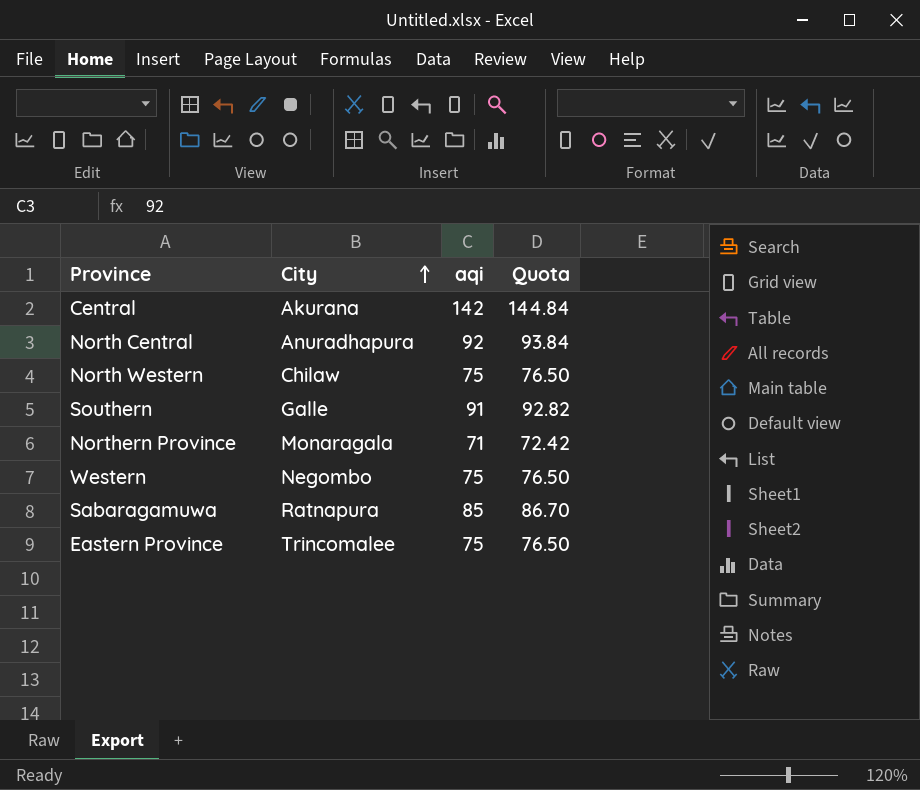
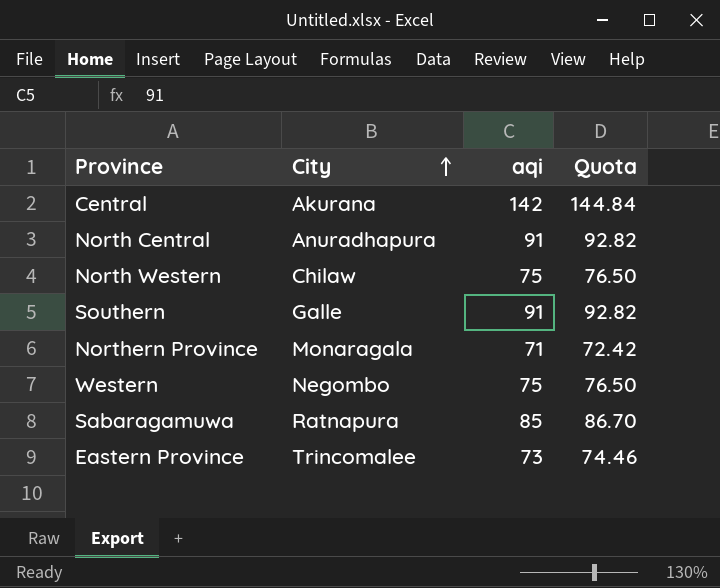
North Central | aqi: 92 -> 91
North Central | Quota: 93.84 -> 92.82
Eastern Province | aqi: 75 -> 73
Eastern Province | Quota: 76.50 -> 74.46

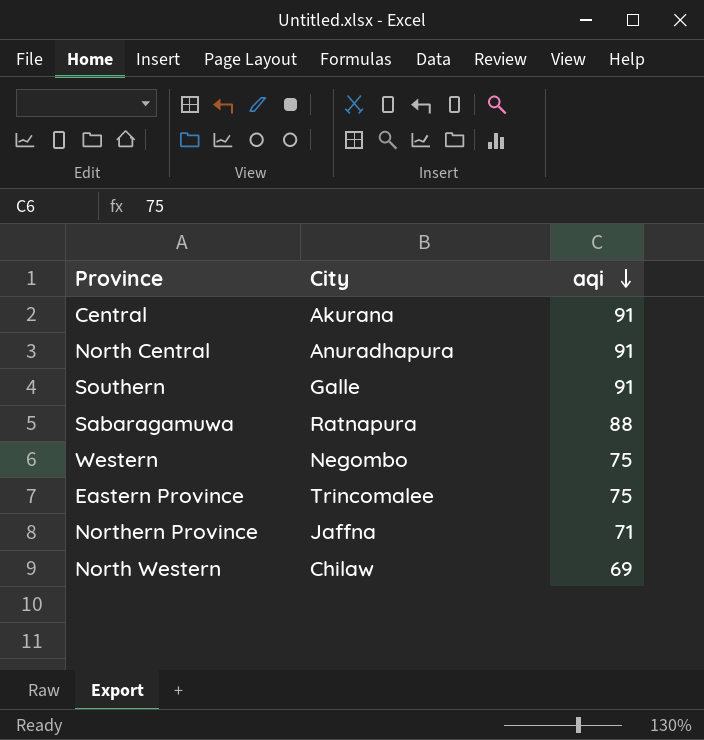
row order: City ascending -> aqi descending
column Quota | formula: [aqi] * 1.02 -> none
Central | aqi: 142 -> 91
Sabaragamuwa | aqi: 85 -> 88
Eastern Province | aqi: 73 -> 75
Northern Province | City: Monaragala -> Jaffna
North Western | aqi: 75 -> 69

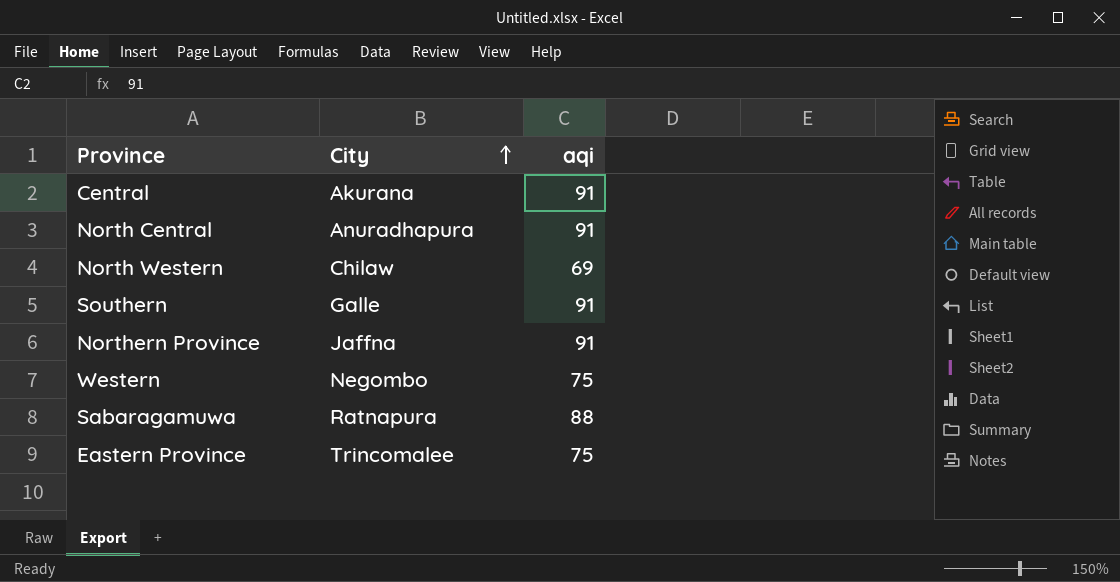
row order: aqi descending -> City ascending
Northern Province | aqi: 71 -> 91

